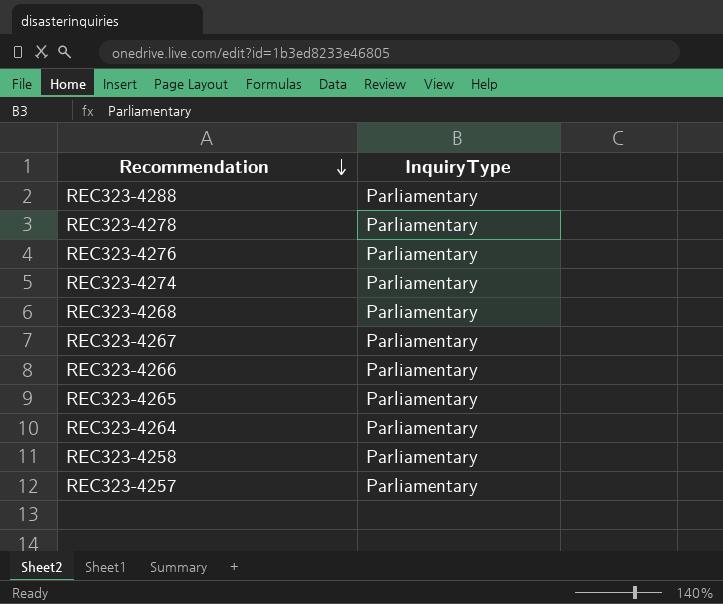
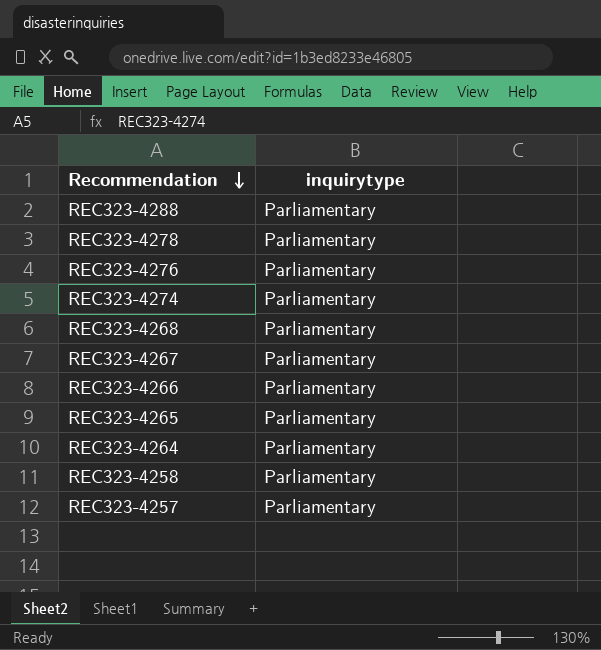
column name: InquiryType -> inquirytype

